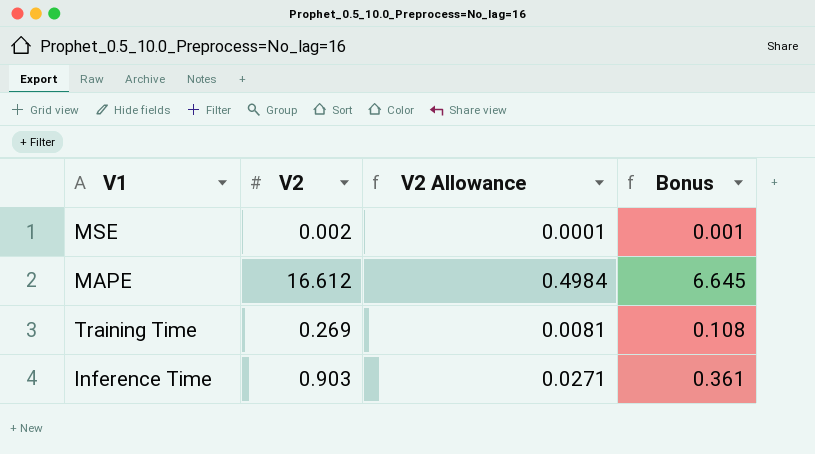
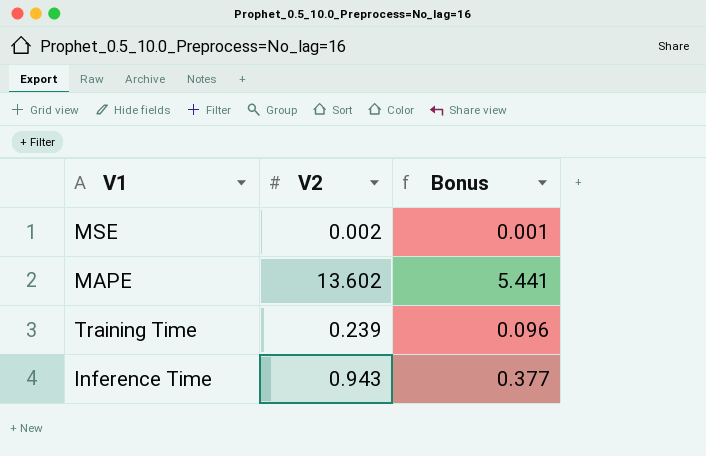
column V2 Allowance | formula: [V2] * 0.03 -> none
MAPE | V2: 16.612 -> 13.602
MAPE | Bonus: 6.645 -> 5.441
Training Time | V2: 0.269 -> 0.239
Training Time | Bonus: 0.108 -> 0.096
Inference Time | V2: 0.903 -> 0.943
Inference Time | Bonus: 0.361 -> 0.377

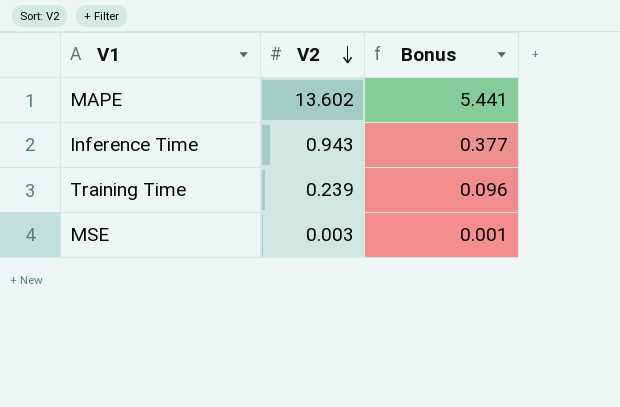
row order: none -> V2 descending
MSE | V2: 0.002 -> 0.003

